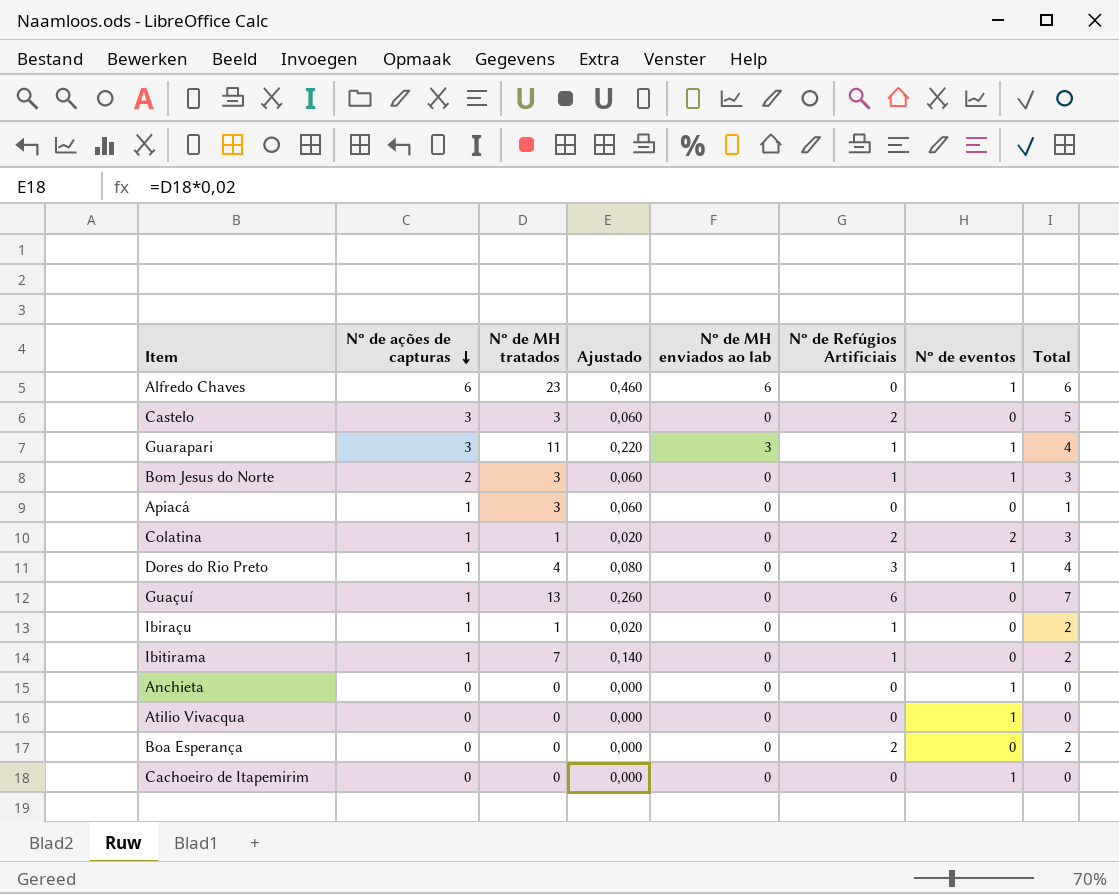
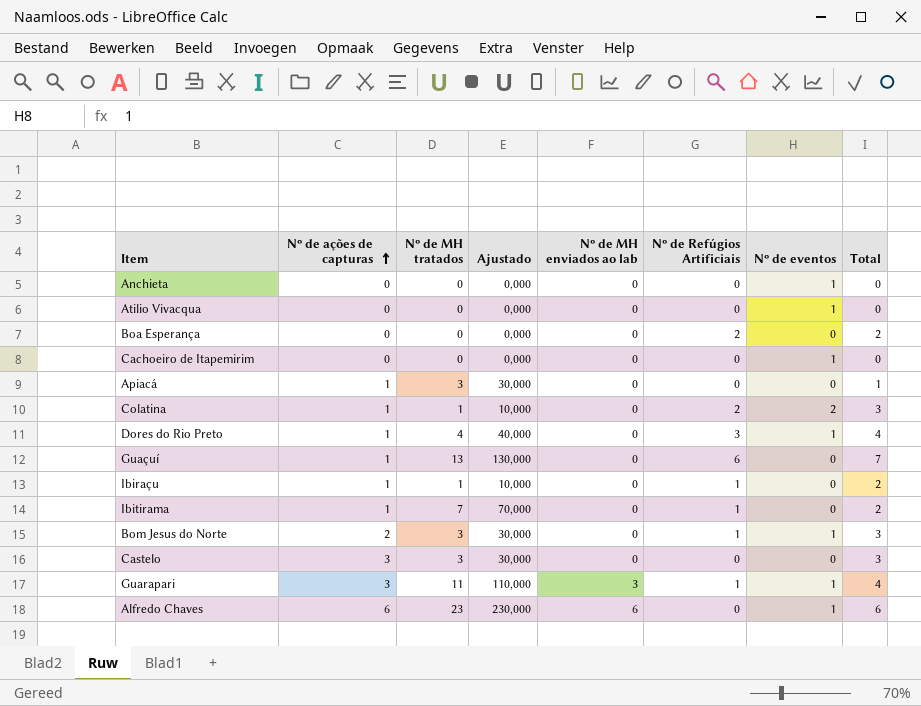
row order: Nº de ações de capturas descending -> Nº de ações de capturas ascending
column Ajustado | formula: [Nº de MH tratados] * 0,02 -> [Nº de MH tratados] * 10
Castelo | Nº de Refúgios Artificiais: 2 -> 0
Castelo | Total: 5 -> 3

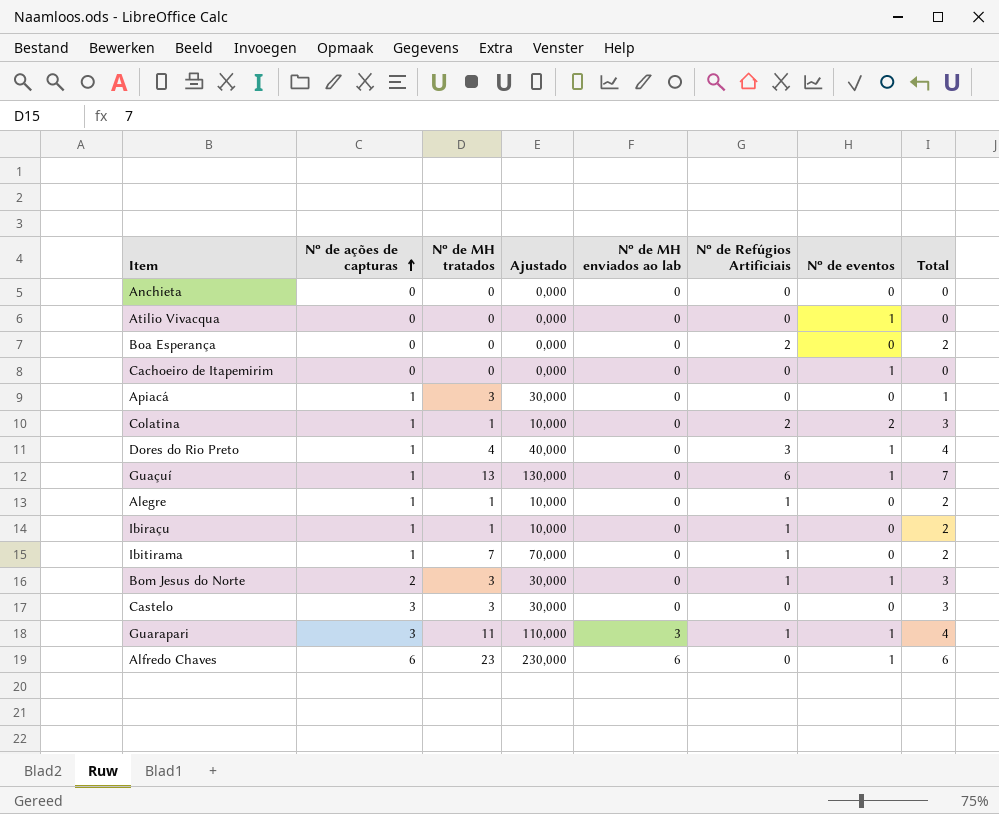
Anchieta | Nº de eventos: 1 -> 0
Guaçuí | Nº de eventos: 0 -> 1
row Alegre: none -> 1 | 1 | 10,000 | 0 | 1 | 0 | 2

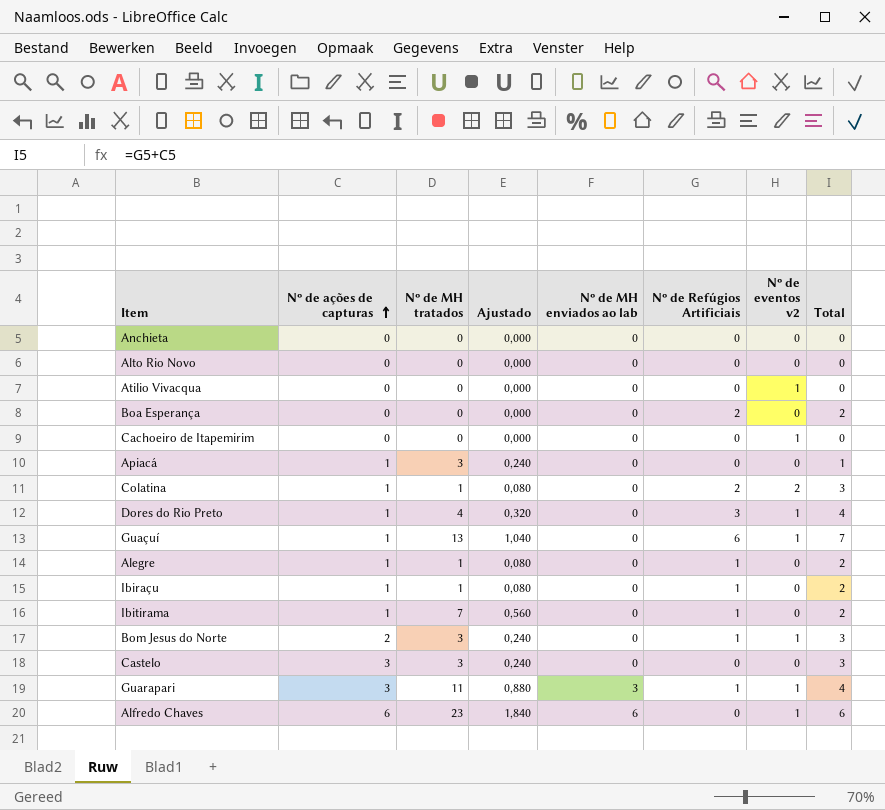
column Ajustado | formula: [Nº de MH tratados] * 10 -> [Nº de MH tratados] * 0,08
column name: Nº de eventos -> Nº de eventos v2
row Alto Rio Novo: none -> 0 | 0 | 0,000 | 0 | 0 | 0 | 0

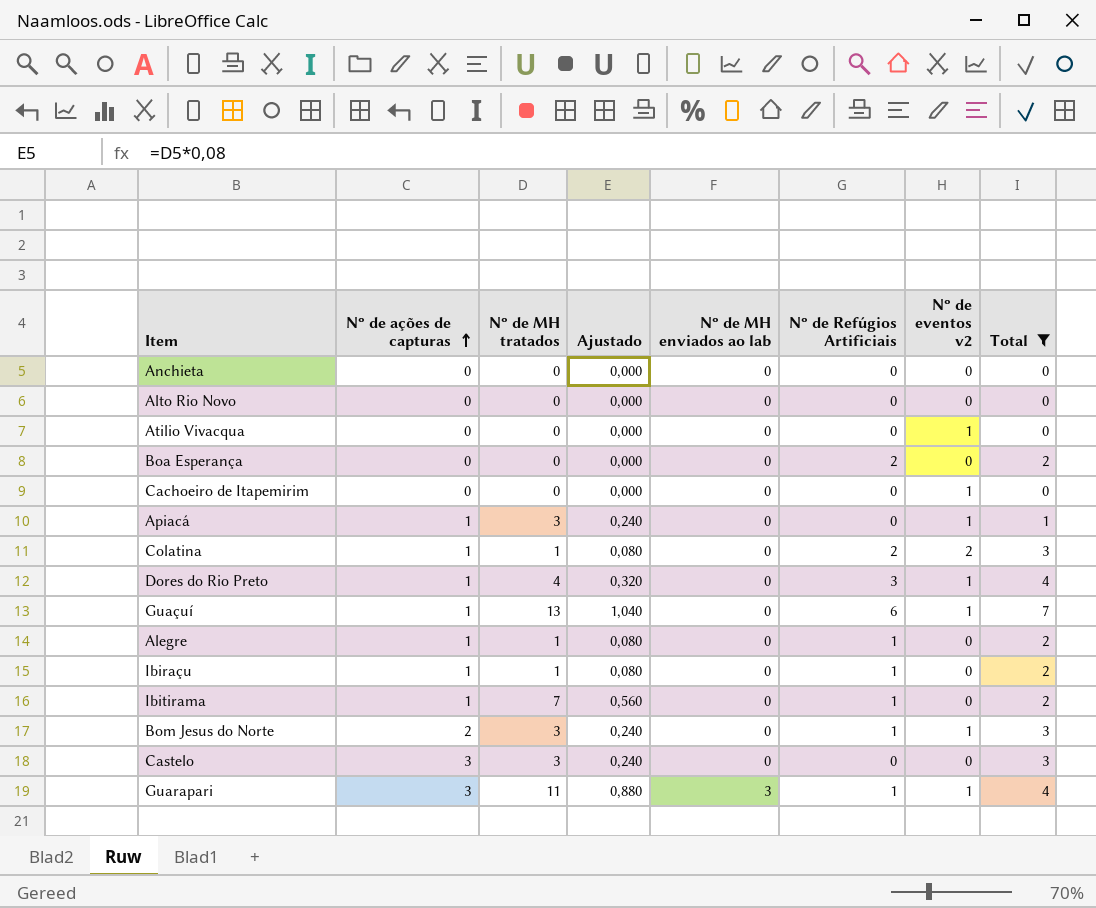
filter: none -> Total != 6
Apiacá | Nº de eventos v2: 0 -> 1

